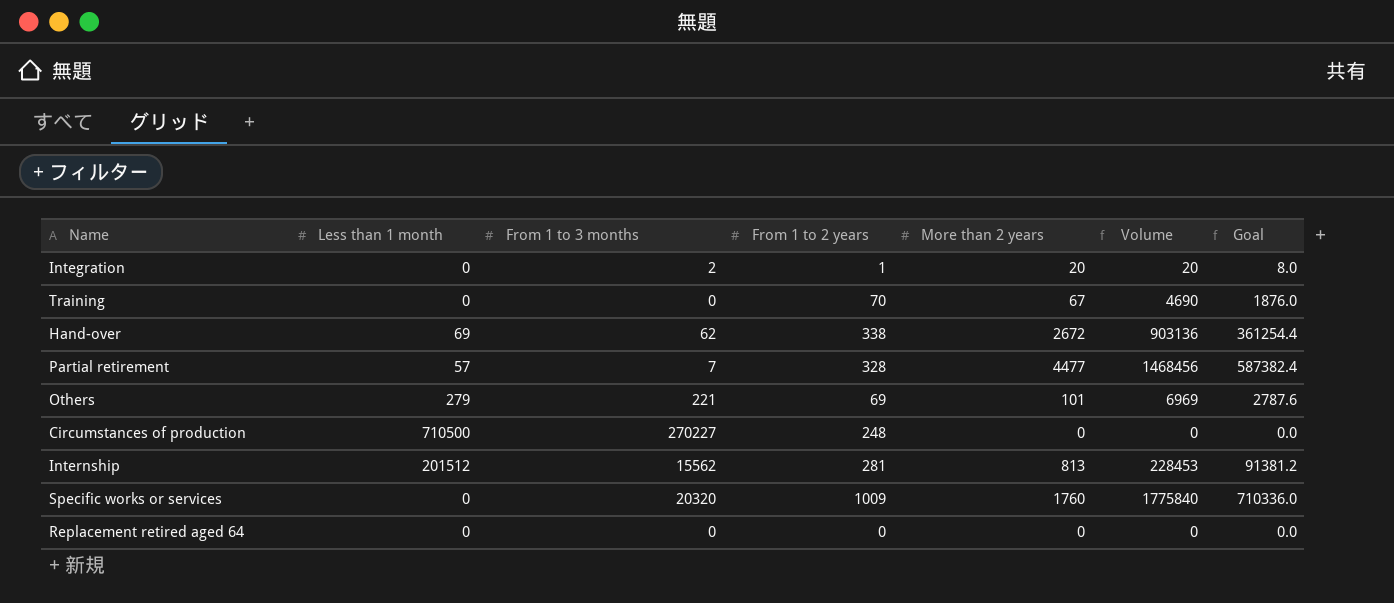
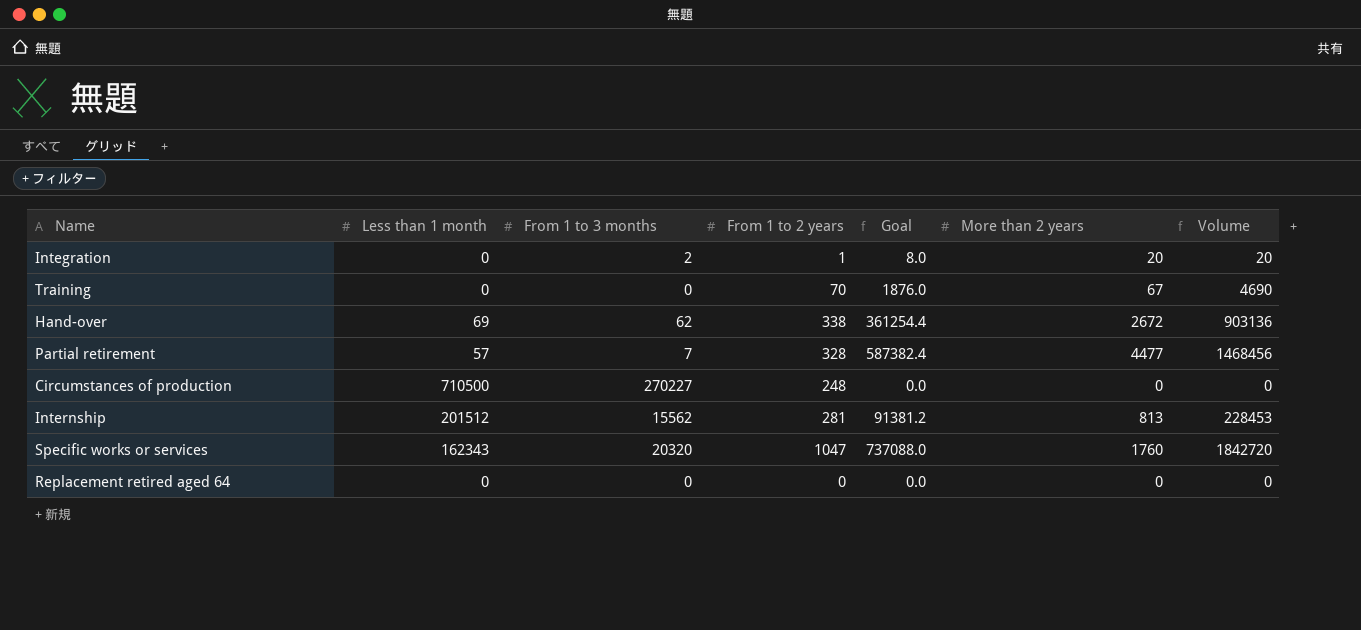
column Goal | position: 7 -> 5
row Others: 279 | 221 | 69 | 101 | 6969 | 2787.6 -> none
Specific works or services | Less than 1 month: 0 -> 162343
Specific works or services | From 1 to 2 years: 1009 -> 1047
Specific works or services | Goal: 710336.0 -> 737088.0
Specific works or services | Volume: 1775840 -> 1842720

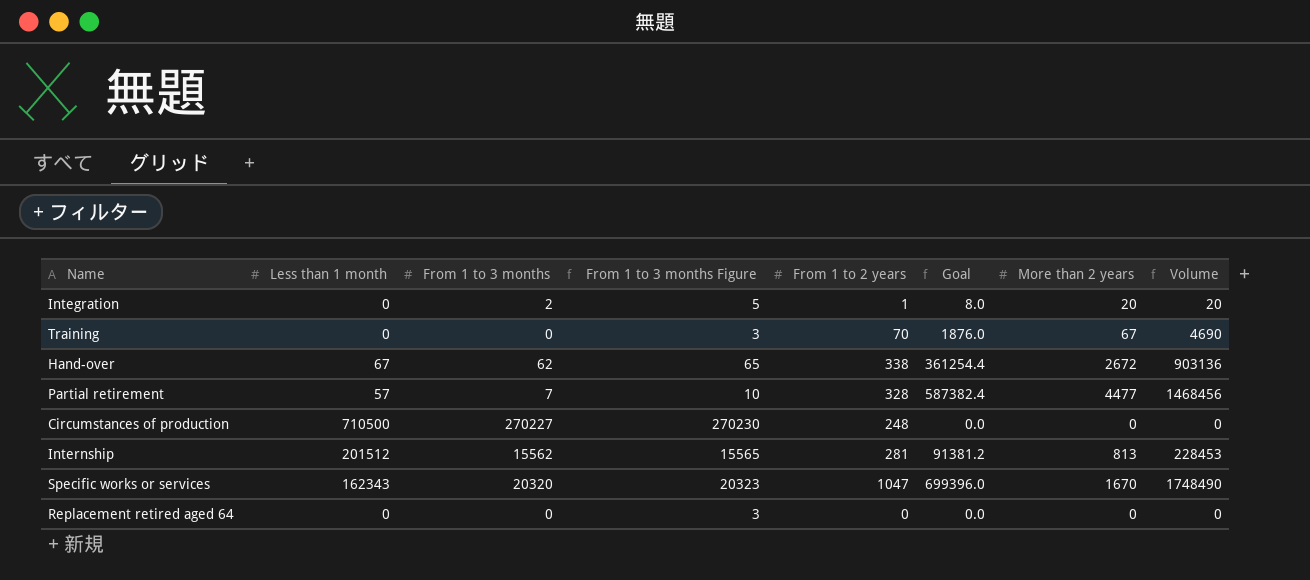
column From 1 to 3 months Figure | formula: none -> [From 1 to 3 months] + 3
Hand-over | Less than 1 month: 69 -> 67
Specific works or services | Goal: 737088.0 -> 699396.0
Specific works or services | More than 2 years: 1760 -> 1670
Specific works or services | Volume: 1842720 -> 1748490

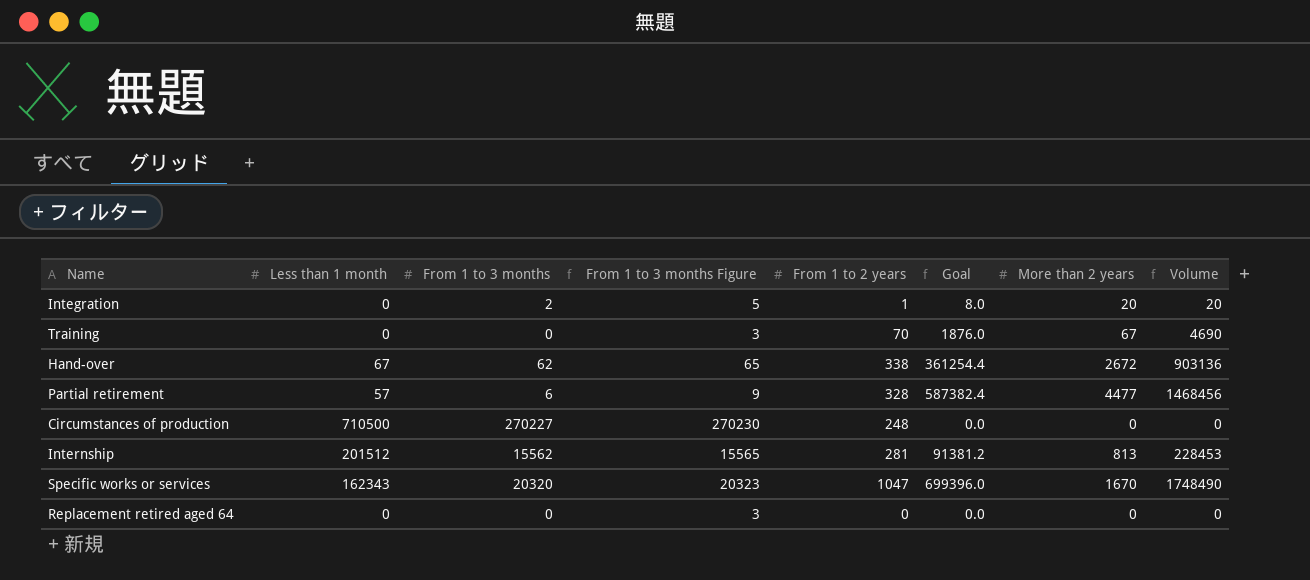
Partial retirement | From 1 to 3 months: 7 -> 6
Partial retirement | From 1 to 3 months Figure: 10 -> 9

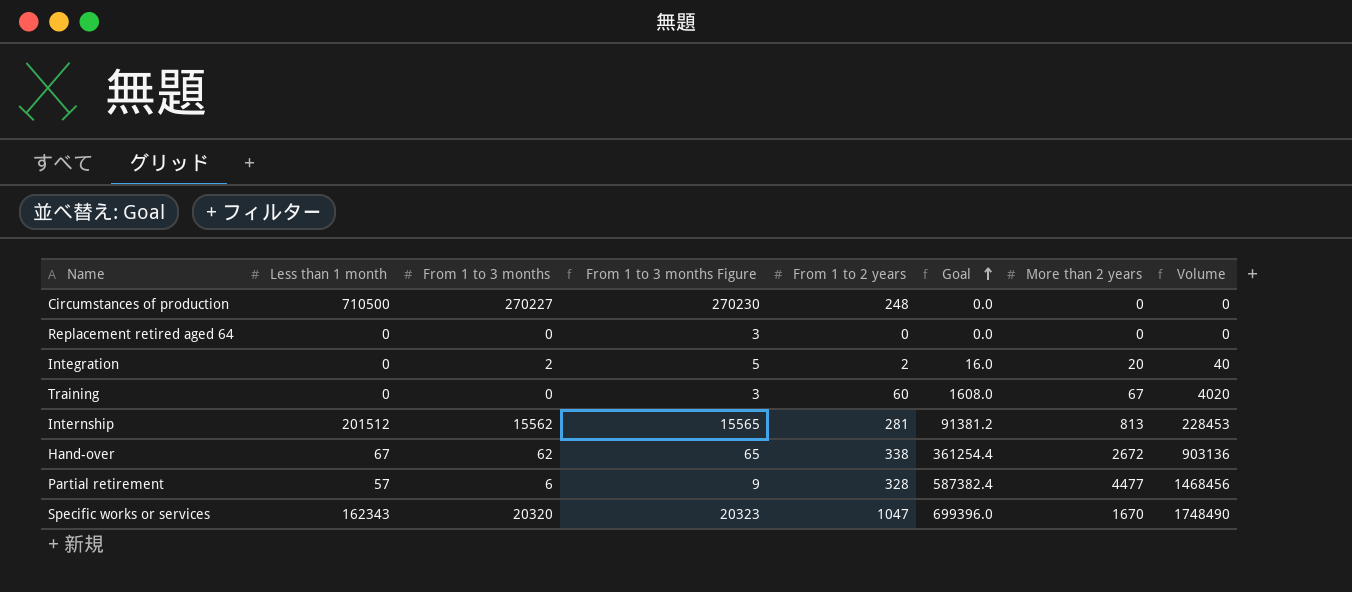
row order: none -> Goal ascending
Integration | From 1 to 2 years: 1 -> 2
Integration | Goal: 8.0 -> 16.0
Integration | Volume: 20 -> 40
Training | From 1 to 2 years: 70 -> 60
Training | Goal: 1876.0 -> 1608.0
Training | Volume: 4690 -> 4020

